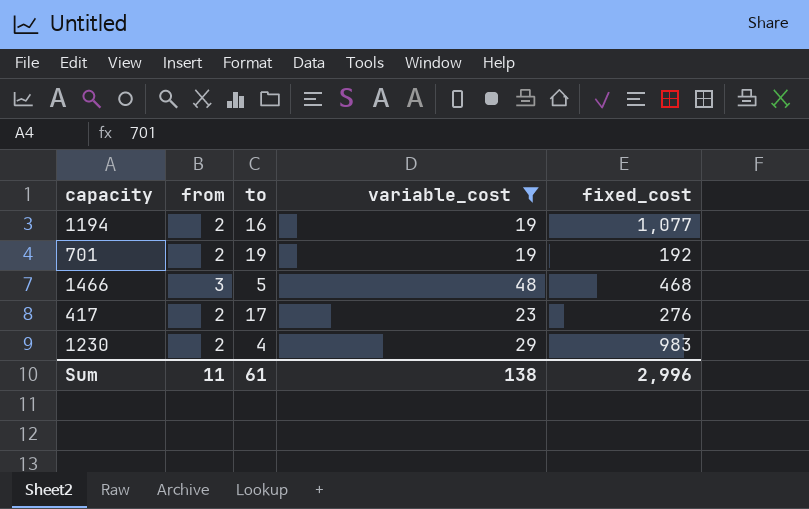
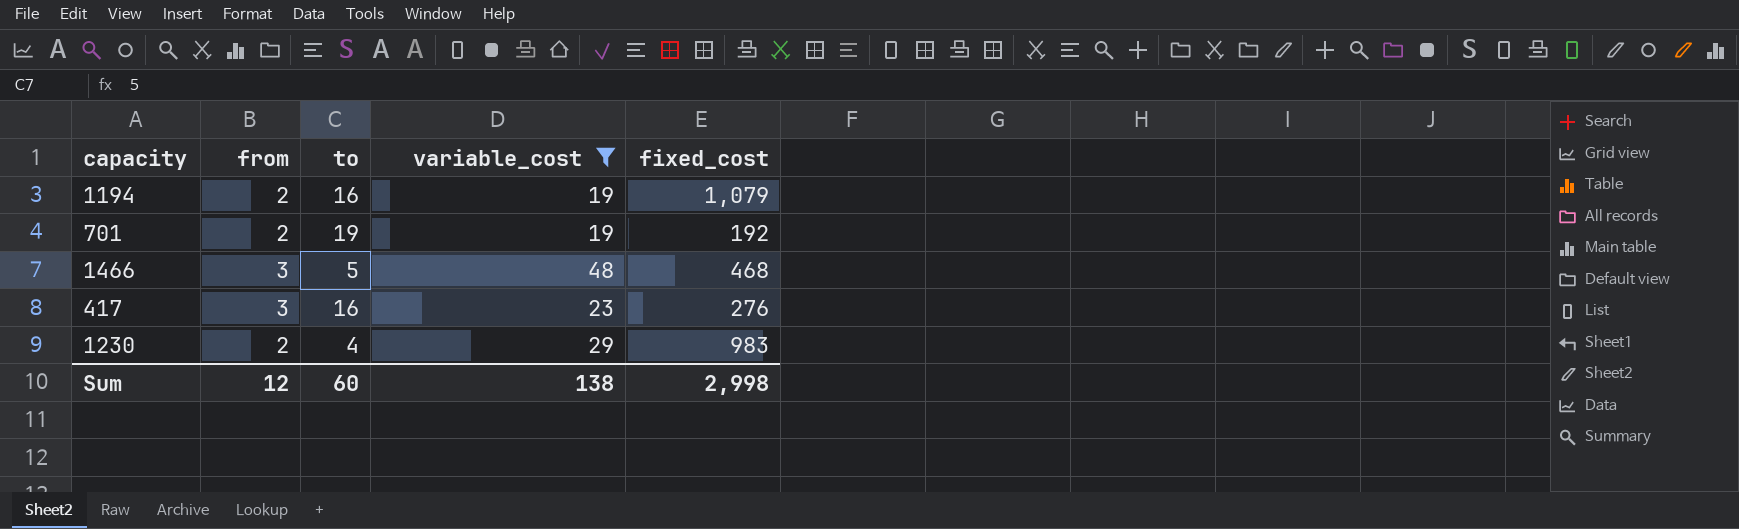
1194 | fixed_cost: 1,077 -> 1,079
417 | from: 2 -> 3
417 | to: 17 -> 16
Sum | from: 11 -> 12
Sum | to: 61 -> 60
Sum | fixed_cost: 2,996 -> 2,998

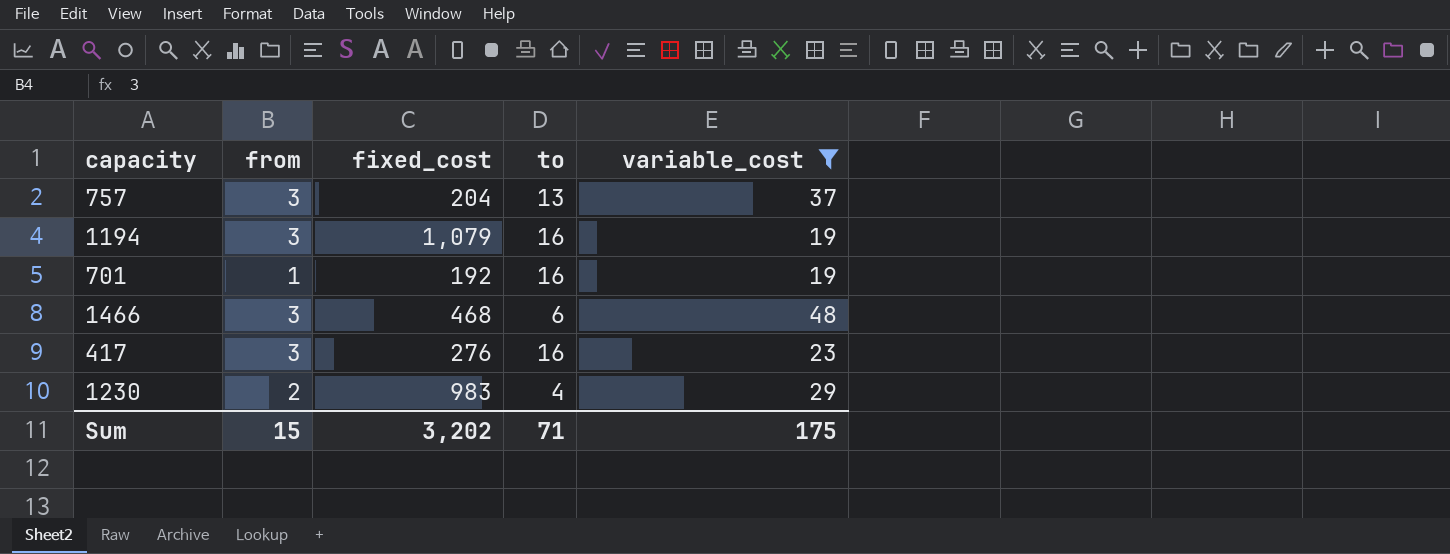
column fixed_cost | position: 5 -> 3
row 757: none -> 3 | 204 | 13 | 37
1194 | from: 2 -> 3
701 | from: 2 -> 1
701 | to: 19 -> 16
1466 | to: 5 -> 6
Sum | from: 12 -> 15
Sum | fixed_cost: 2,998 -> 3,202
Sum | to: 60 -> 71
Sum | variable_cost: 138 -> 175

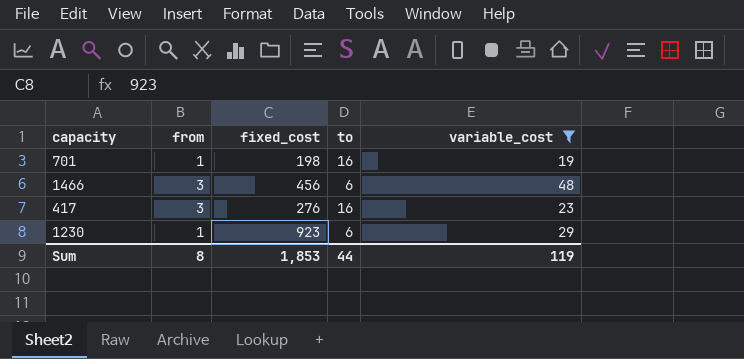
row 757: 3 | 204 | 13 | 37 -> none
row 1194: 3 | 1,079 | 16 | 19 -> none
701 | fixed_cost: 192 -> 198
1466 | fixed_cost: 468 -> 456
1230 | from: 2 -> 1
1230 | fixed_cost: 983 -> 923
1230 | to: 4 -> 6
Sum | from: 15 -> 8
Sum | fixed_cost: 3,202 -> 1,853
Sum | to: 71 -> 44
Sum | variable_cost: 175 -> 119

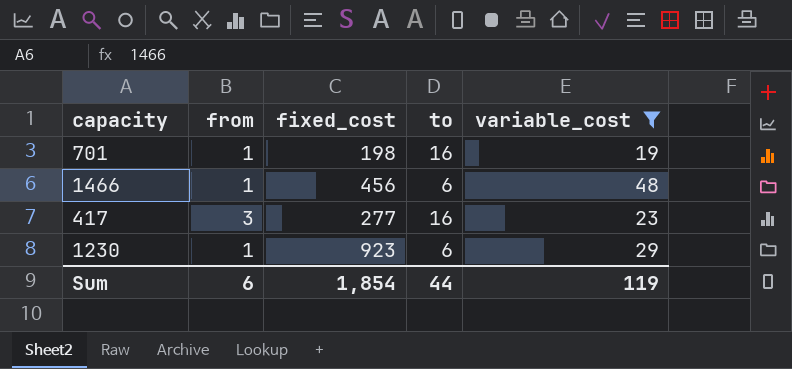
1466 | from: 3 -> 1
417 | fixed_cost: 276 -> 277
Sum | from: 8 -> 6
Sum | fixed_cost: 1,853 -> 1,854

